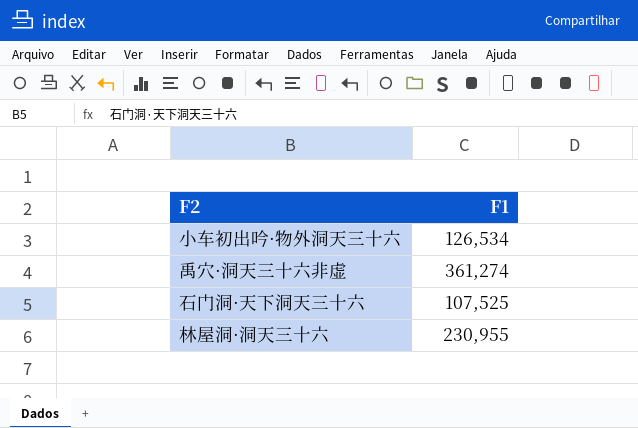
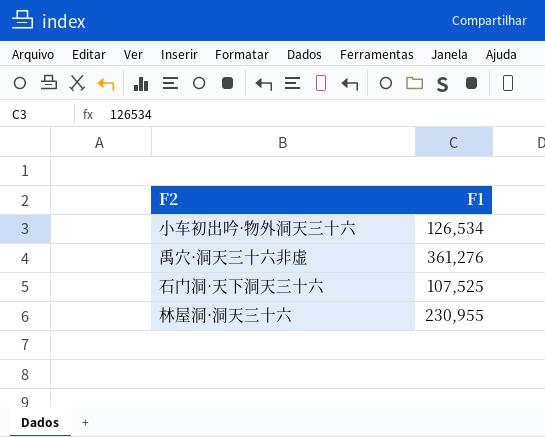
禹穴·洞天三十六非虚 | F1: 361,274 -> 361,276

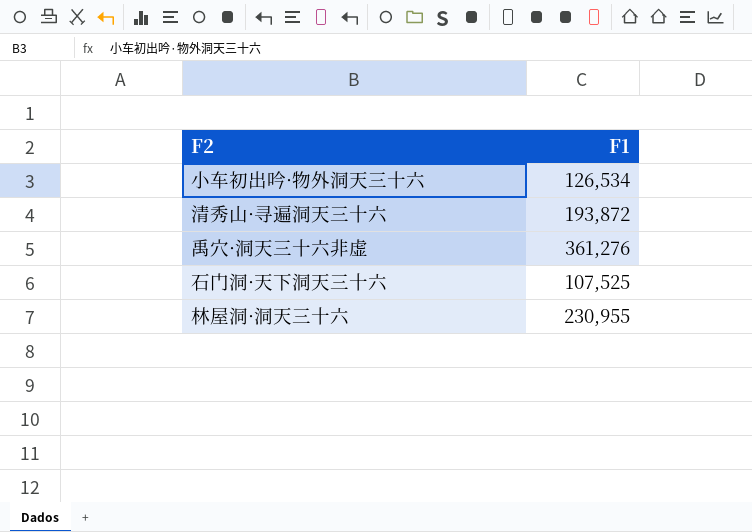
row 清秀山·寻遍洞天三十六: none -> 193,872

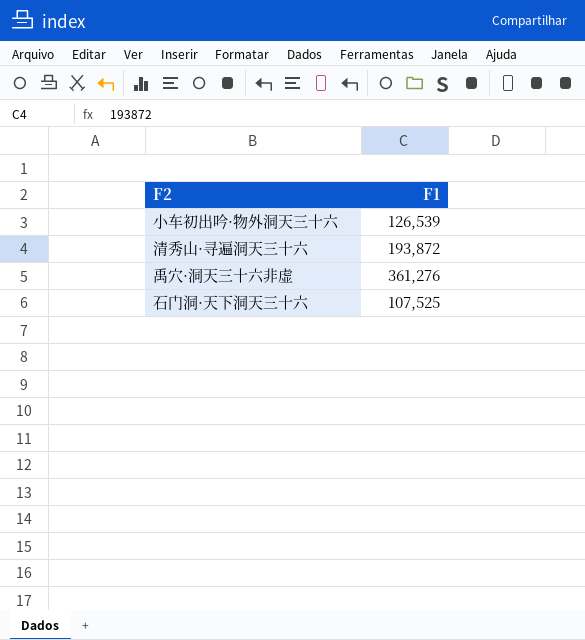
row 林屋洞·洞天三十六: 230,955 -> none
小车初出吟·物外洞天三十六 | F1: 126,534 -> 126,539

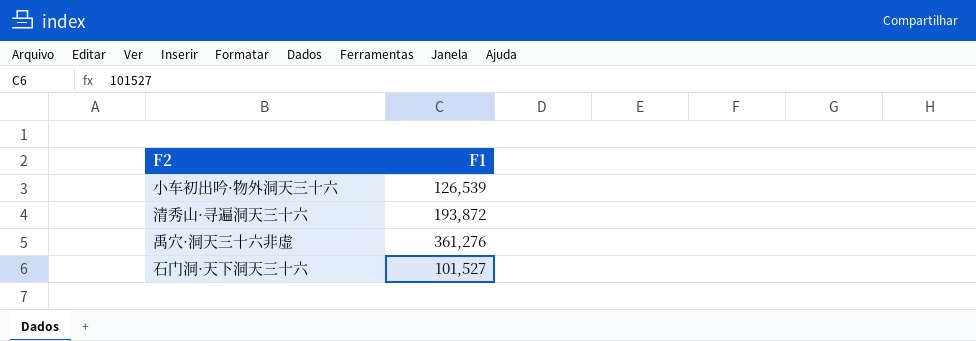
石门洞·天下洞天三十六 | F1: 107,525 -> 101,527

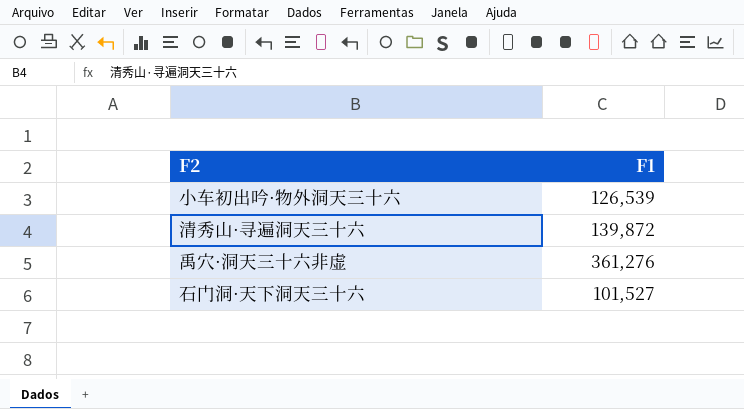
清秀山·寻遍洞天三十六 | F1: 193,872 -> 139,872

